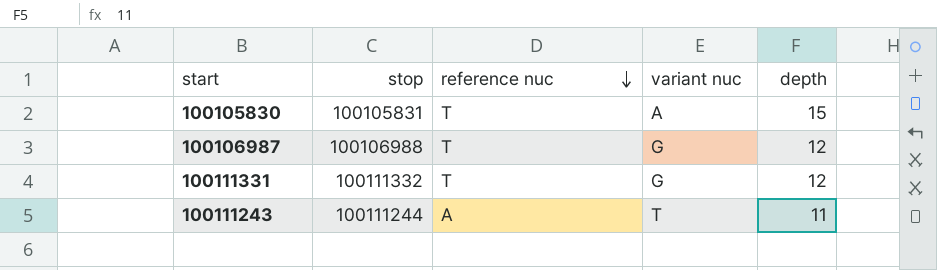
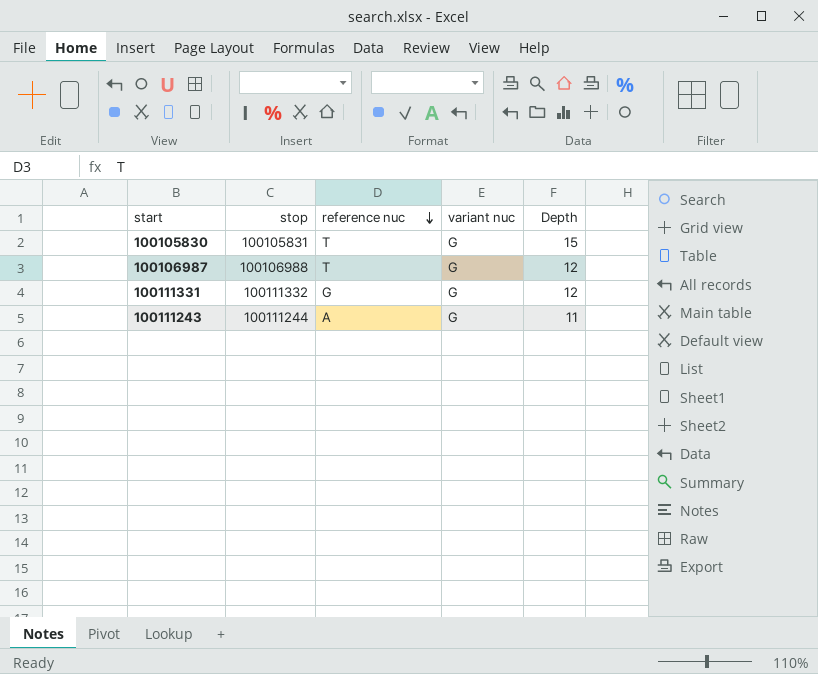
column name: depth -> Depth
100105830 | variant nuc: A -> G
100111331 | reference nuc: T -> G
100111243 | variant nuc: T -> G

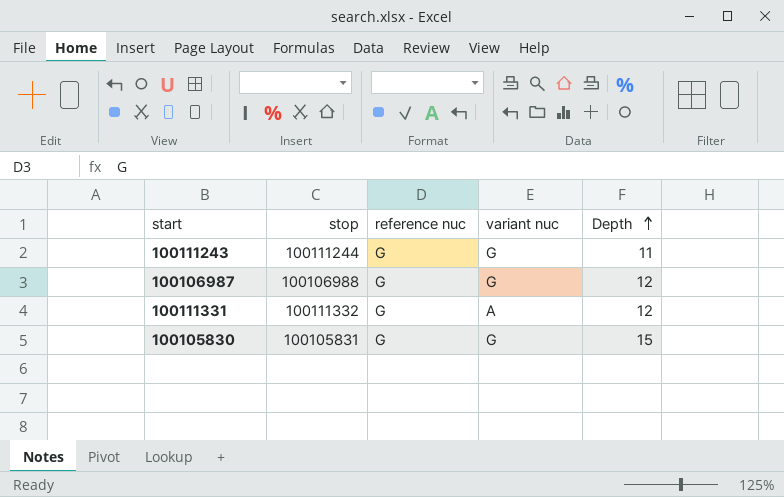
row order: reference nuc descending -> Depth ascending
100111243 | reference nuc: A -> G
100106987 | reference nuc: T -> G
100111331 | variant nuc: G -> A
100105830 | reference nuc: T -> G

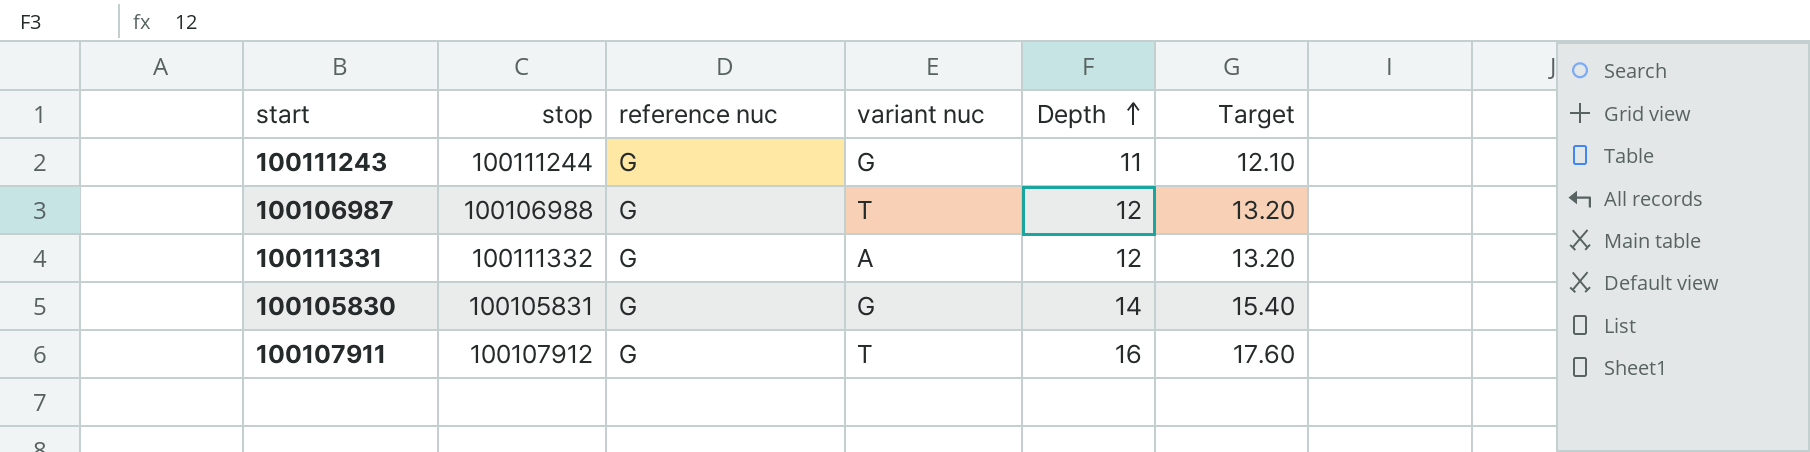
column Target | formula: none -> [Depth] * 1.1
100106987 | variant nuc: G -> T
100105830 | Depth: 15 -> 14
row 100107911: none -> 100107912 | G | T | 16 | 17.60

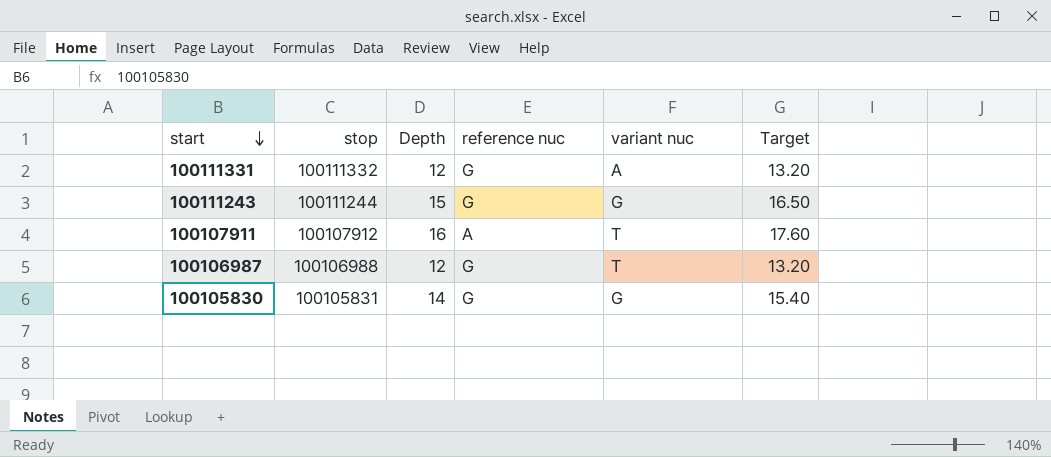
row order: Depth ascending -> start descending
column Depth | position: 5 -> 3
100111243 | Depth: 11 -> 15
100111243 | Target: 12.10 -> 16.50
100107911 | reference nuc: G -> A

